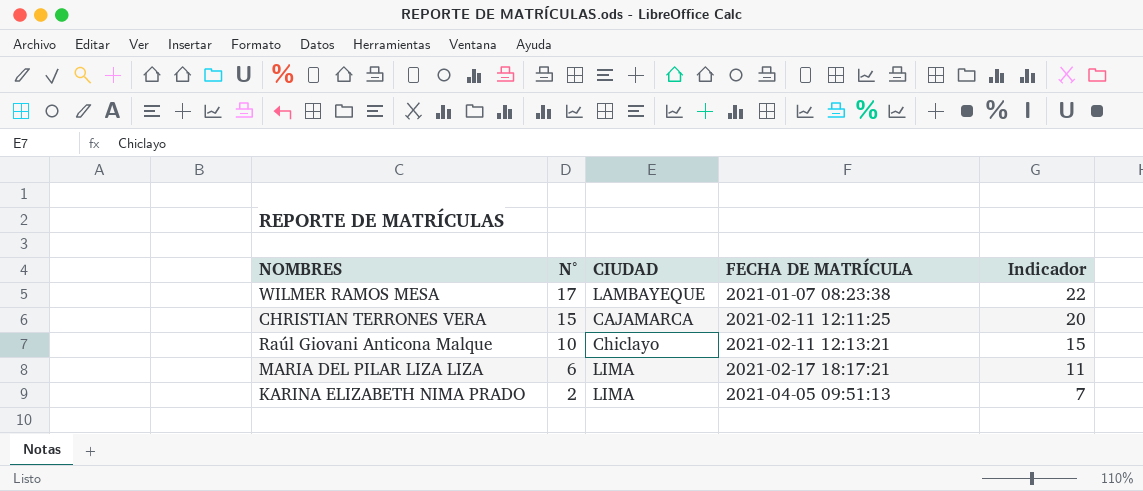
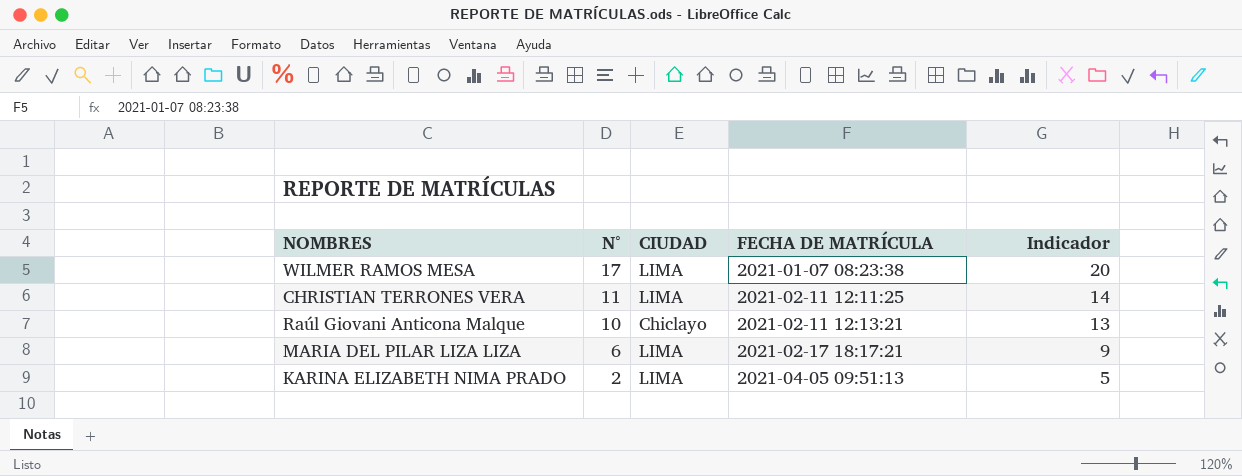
column Indicador | formula: [N°] + 5 -> [N°] + 3
WILMER RAMOS MESA | CIUDAD: LAMBAYEQUE -> LIMA
CHRISTIAN TERRONES VERA | N°: 15 -> 11
CHRISTIAN TERRONES VERA | CIUDAD: CAJAMARCA -> LIMA

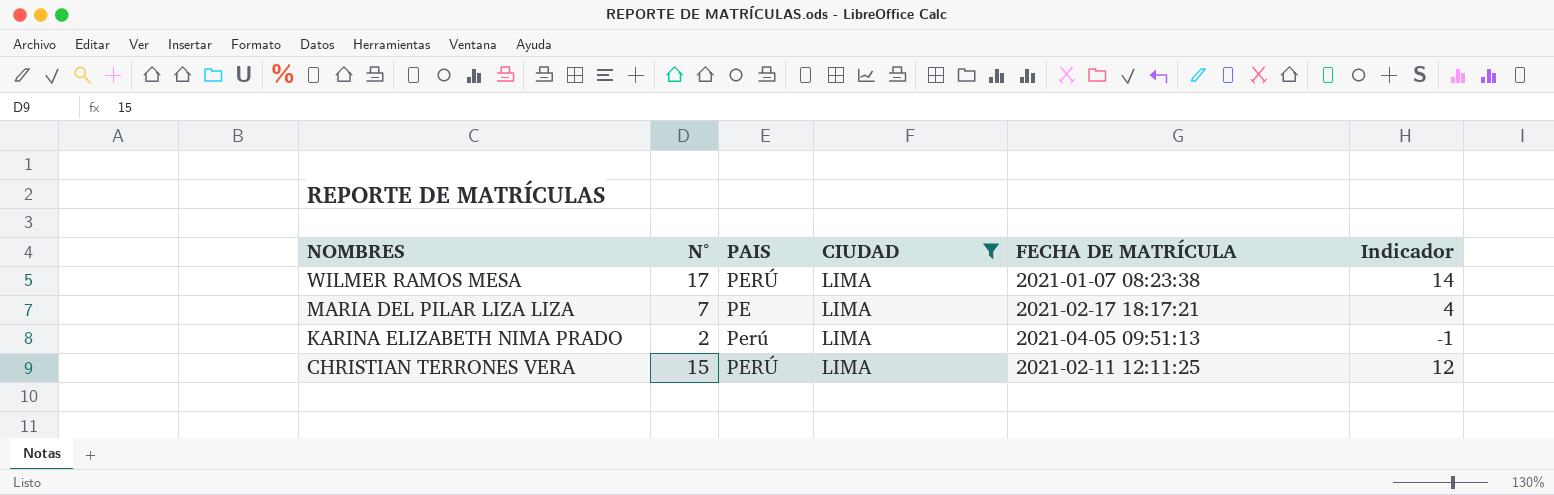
filter: none -> CIUDAD = LIMA
row order: N° descending -> NOMBRES descending
column PAIS | position: none -> 3
column Indicador | formula: [N°] + 3 -> [N°] - 3
MARIA DEL PILAR LIZA LIZA | N°: 6 -> 7
CHRISTIAN TERRONES VERA | N°: 11 -> 15

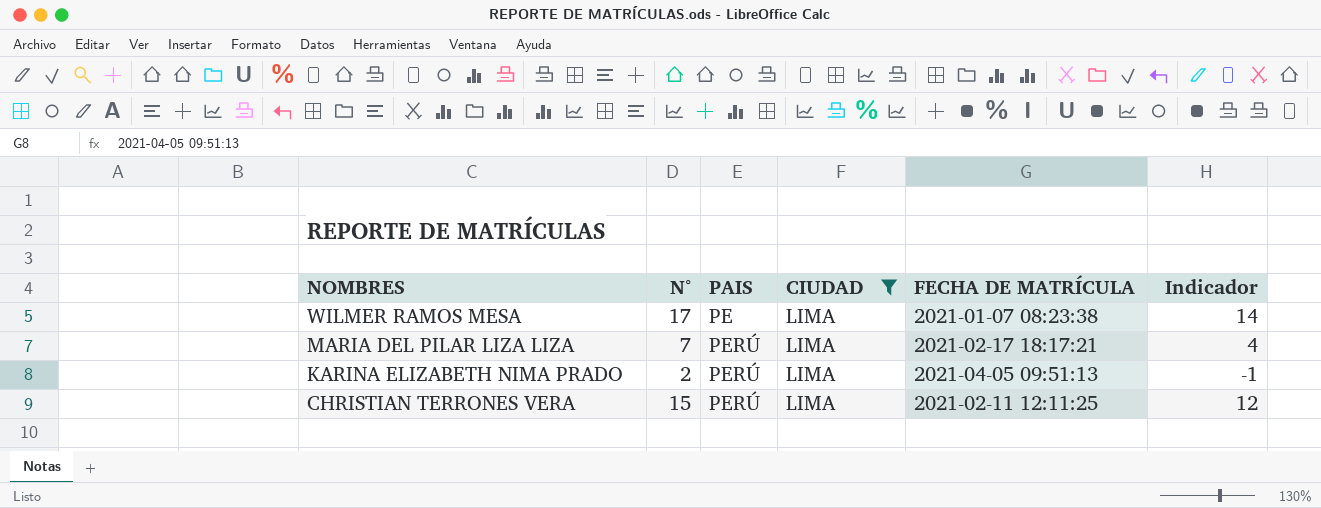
WILMER RAMOS MESA | PAIS: PERÚ -> PE
MARIA DEL PILAR LIZA LIZA | PAIS: PE -> PERÚ
KARINA ELIZABETH NIMA PRADO | PAIS: Perú -> PERÚ

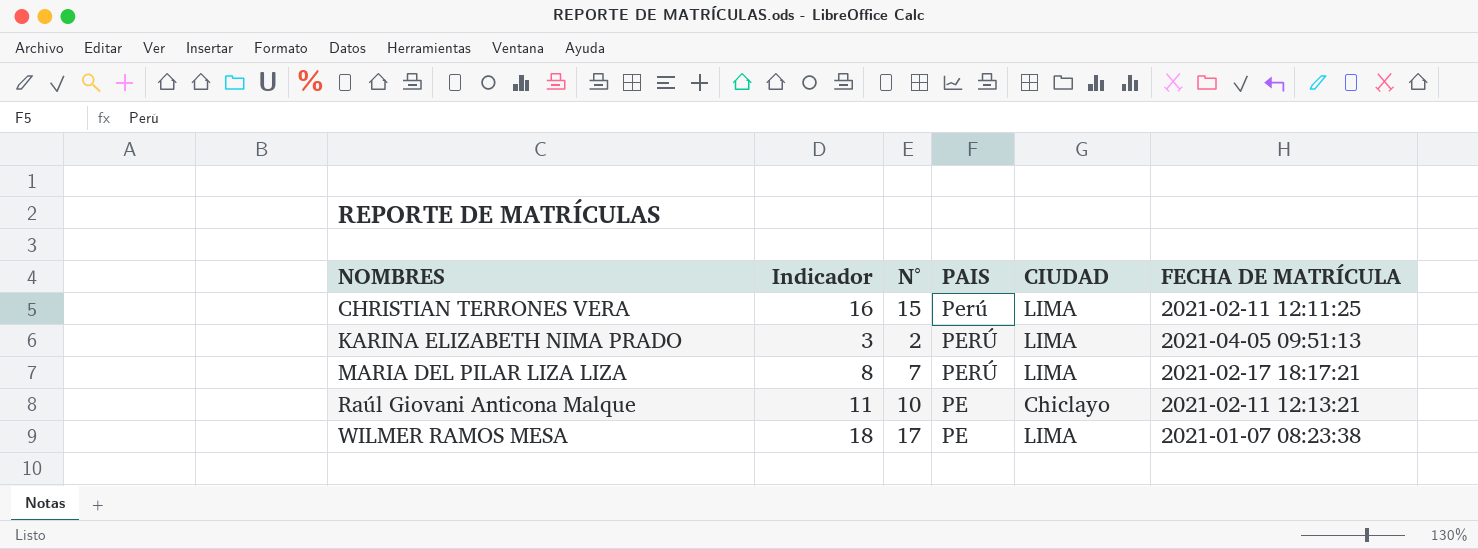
filter: CIUDAD = LIMA -> none
row order: NOMBRES descending -> NOMBRES ascending
column Indicador | formula: [N°] - 3 -> [N°] + 1
column Indicador | position: 6 -> 2
CHRISTIAN TERRONES VERA | PAIS: PERÚ -> Perú

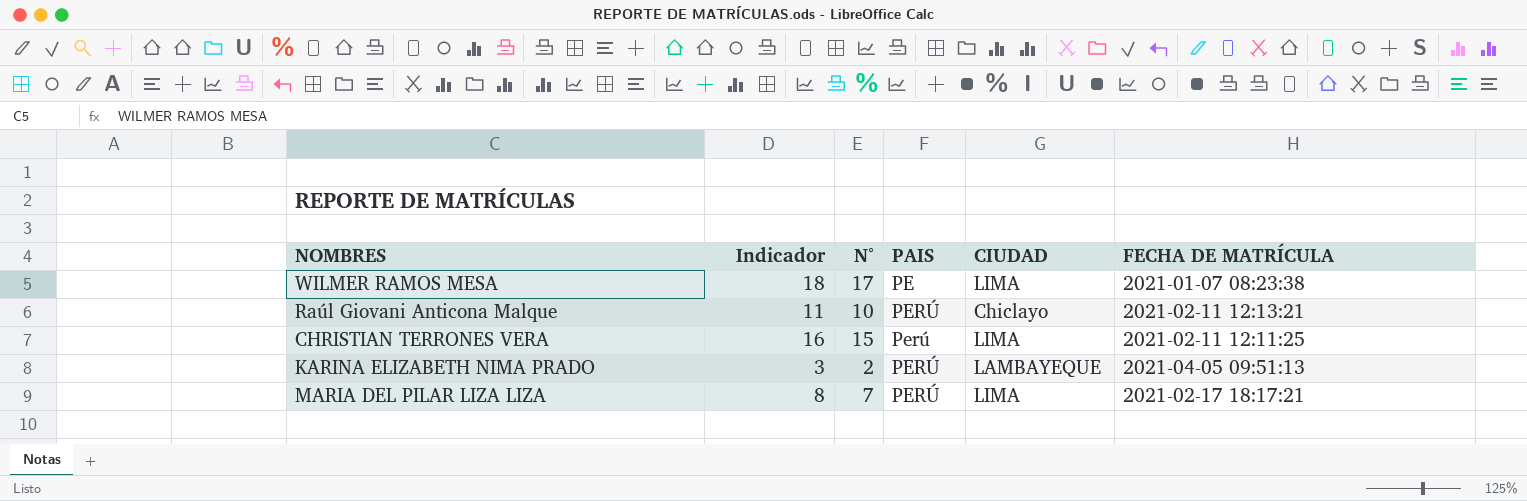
row order: NOMBRES ascending -> PAIS ascending
Raúl Giovani Anticona Malque | PAIS: PE -> PERÚ
KARINA ELIZABETH NIMA PRADO | CIUDAD: LIMA -> LAMBAYEQUE

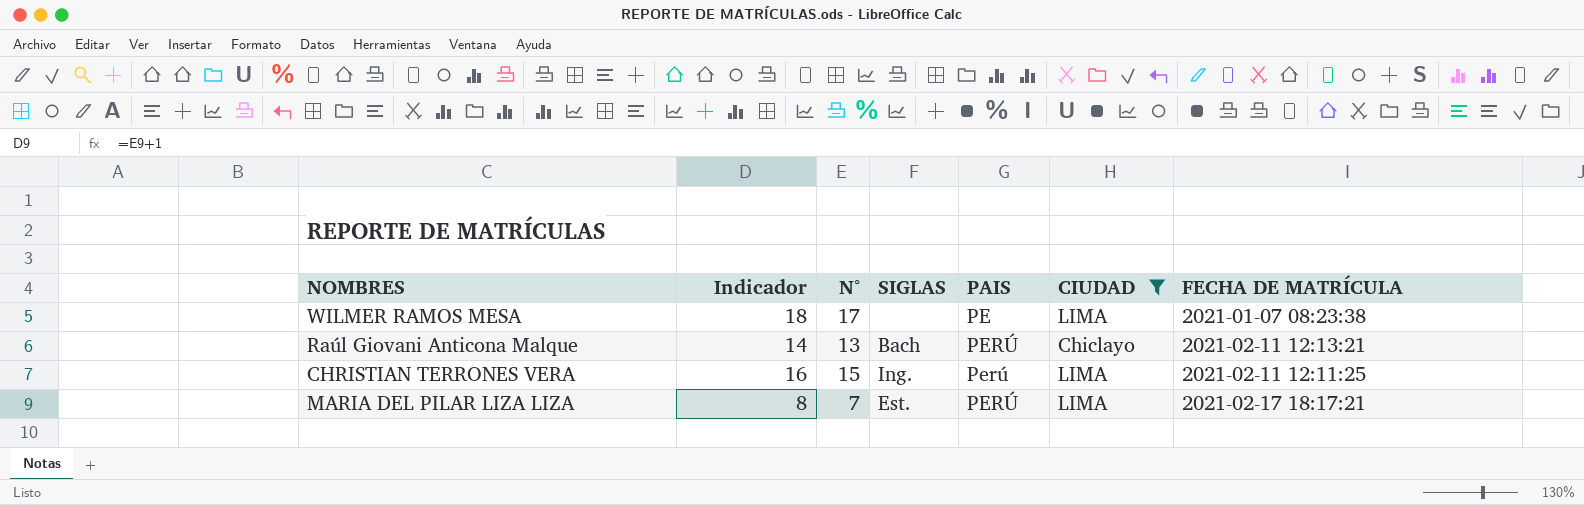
filter: none -> CIUDAD != LAMBAYEQUE
column SIGLAS | position: none -> 4
Raúl Giovani Anticona Malque | Indicador: 11 -> 14
Raúl Giovani Anticona Malque | N°: 10 -> 13

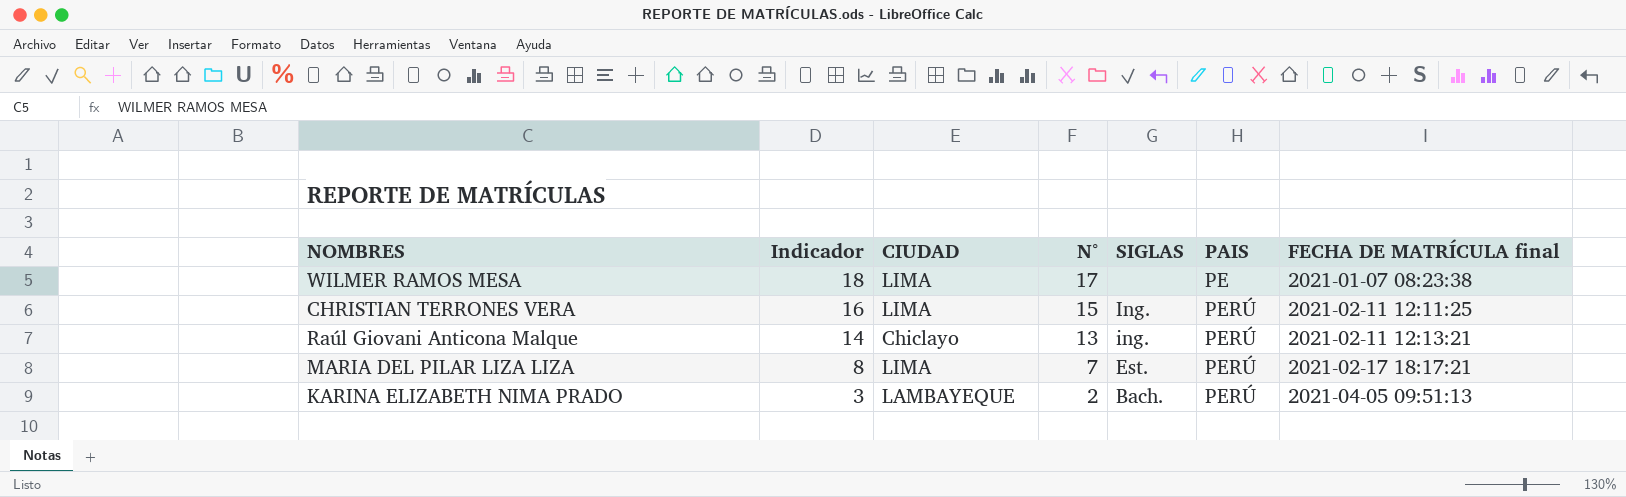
filter: CIUDAD != LAMBAYEQUE -> none
row order: PAIS ascending -> Indicador descending
column CIUDAD | position: 6 -> 3
column name: FECHA DE MATRÍCULA -> FECHA DE MATRÍCULA final
CHRISTIAN TERRONES VERA | PAIS: Perú -> PERÚ
Raúl Giovani Anticona Malque | SIGLAS: Bach -> ing.

